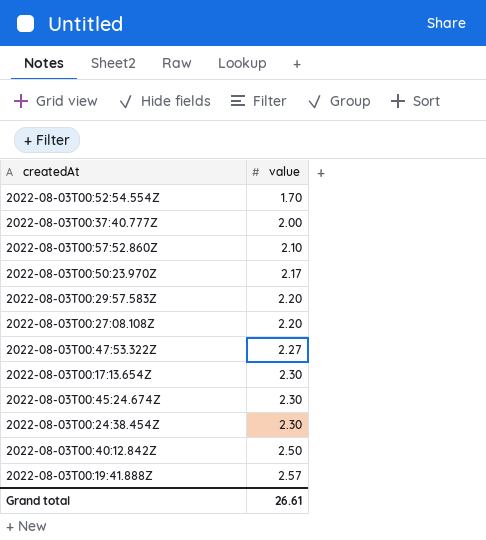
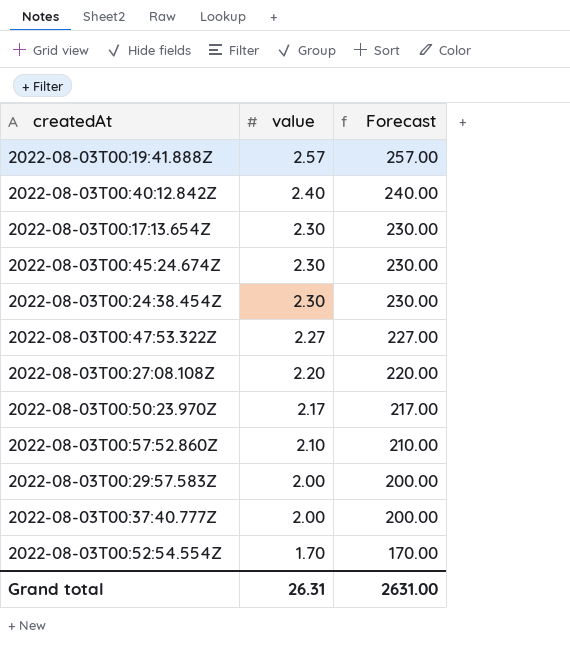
row order: value ascending -> value descending
column Forecast | formula: none -> [value] * 100
2022-08-03T00:40:12.842Z | value: 2.50 -> 2.40
2022-08-03T00:29:57.583Z | value: 2.20 -> 2.00
Grand total | value: 26.61 -> 26.31

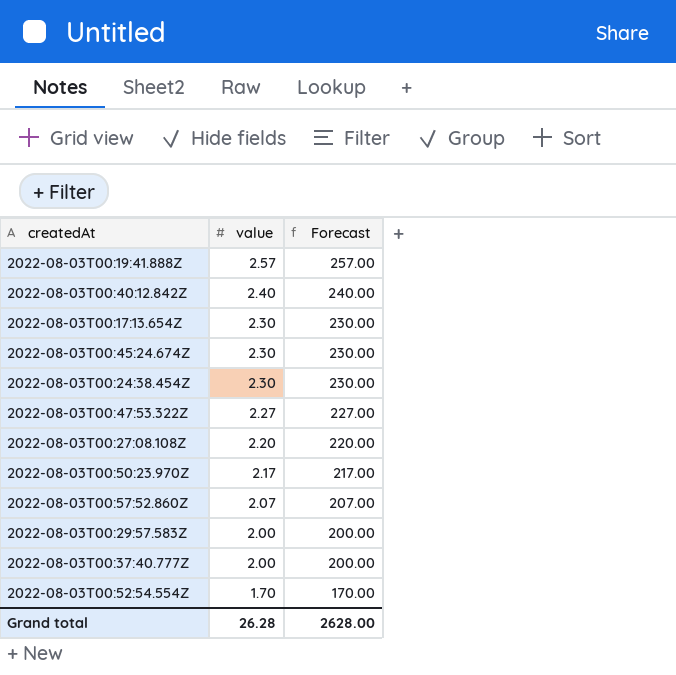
2022-08-03T00:57:52.860Z | value: 2.10 -> 2.07
2022-08-03T00:57:52.860Z | Forecast: 210.00 -> 207.00
Grand total | value: 26.31 -> 26.28
Grand total | Forecast: 2631.00 -> 2628.00

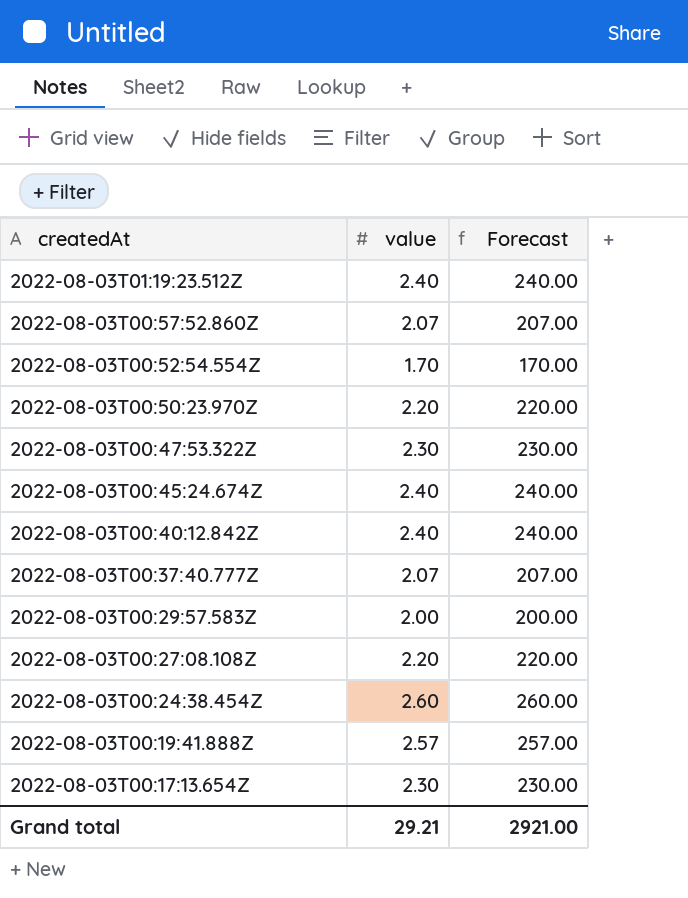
row order: value descending -> createdAt descending
row 2022-08-03T01:19:23.512Z: none -> 2.40 | 240.00
2022-08-03T00:50:23.970Z | value: 2.17 -> 2.20
2022-08-03T00:50:23.970Z | Forecast: 217.00 -> 220.00
2022-08-03T00:47:53.322Z | value: 2.27 -> 2.30
2022-08-03T00:47:53.322Z | Forecast: 227.00 -> 230.00
2022-08-03T00:45:24.674Z | value: 2.30 -> 2.40
2022-08-03T00:45:24.674Z | Forecast: 230.00 -> 240.00
2022-08-03T00:37:40.777Z | value: 2.00 -> 2.07
2022-08-03T00:37:40.777Z | Forecast: 200.00 -> 207.00
2022-08-03T00:24:38.454Z | value: 2.30 -> 2.60
2022-08-03T00:24:38.454Z | Forecast: 230.00 -> 260.00
Grand total | value: 26.28 -> 29.21
Grand total | Forecast: 2628.00 -> 2921.00

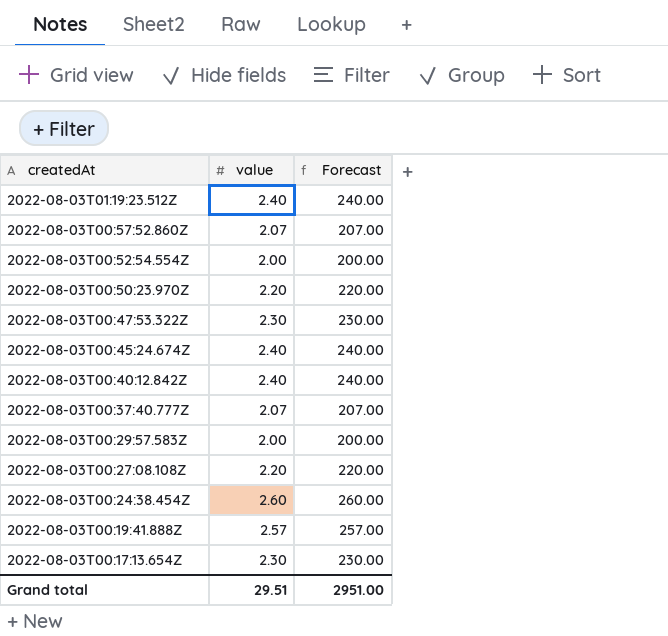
2022-08-03T00:52:54.554Z | value: 1.70 -> 2.00
2022-08-03T00:52:54.554Z | Forecast: 170.00 -> 200.00
Grand total | value: 29.21 -> 29.51
Grand total | Forecast: 2921.00 -> 2951.00

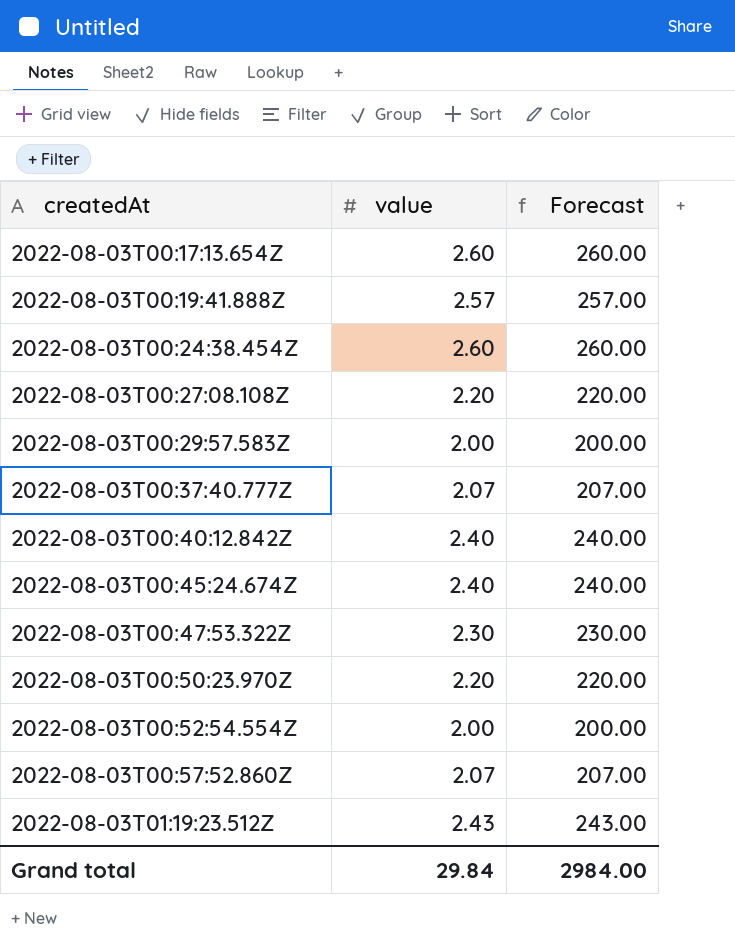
row order: createdAt descending -> createdAt ascending
2022-08-03T00:17:13.654Z | value: 2.30 -> 2.60
2022-08-03T00:17:13.654Z | Forecast: 230.00 -> 260.00
2022-08-03T01:19:23.512Z | value: 2.40 -> 2.43
2022-08-03T01:19:23.512Z | Forecast: 240.00 -> 243.00
Grand total | value: 29.51 -> 29.84
Grand total | Forecast: 2951.00 -> 2984.00

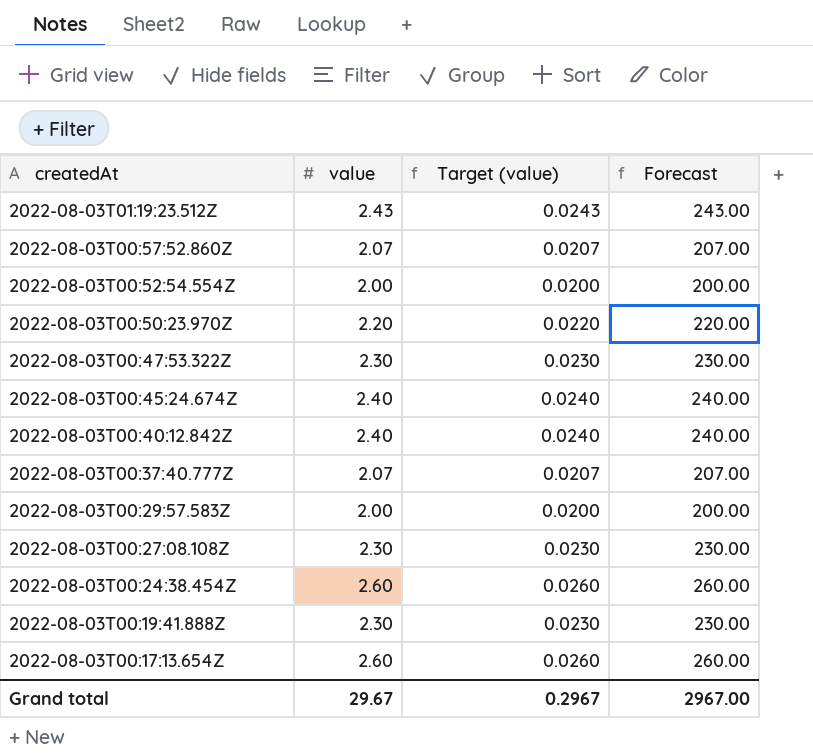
row order: createdAt ascending -> createdAt descending
column Target (value) | formula: none -> [value] * 0.01
2022-08-03T00:27:08.108Z | value: 2.20 -> 2.30
2022-08-03T00:27:08.108Z | Forecast: 220.00 -> 230.00
2022-08-03T00:19:41.888Z | value: 2.57 -> 2.30
2022-08-03T00:19:41.888Z | Forecast: 257.00 -> 230.00
Grand total | value: 29.84 -> 29.67
Grand total | Forecast: 2984.00 -> 2967.00

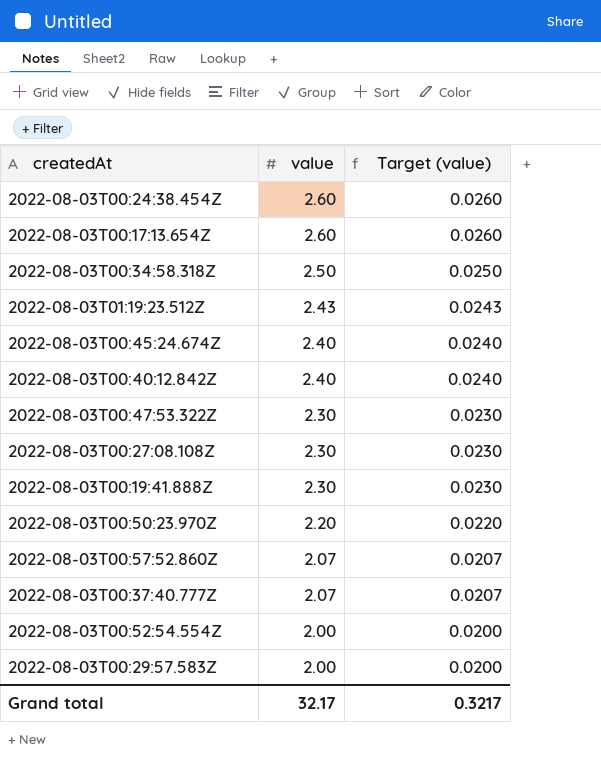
row order: createdAt descending -> value descending
column Forecast | formula: [value] * 100 -> none
row 2022-08-03T00:34:58.318Z: none -> 2.50 | 0.0250
Grand total | value: 29.67 -> 32.17
Grand total | Target (value): 0.2967 -> 0.3217

